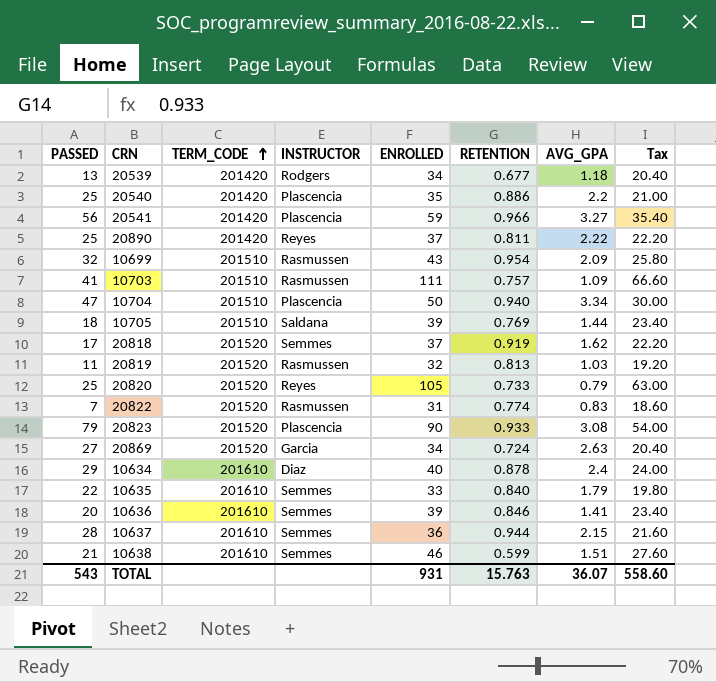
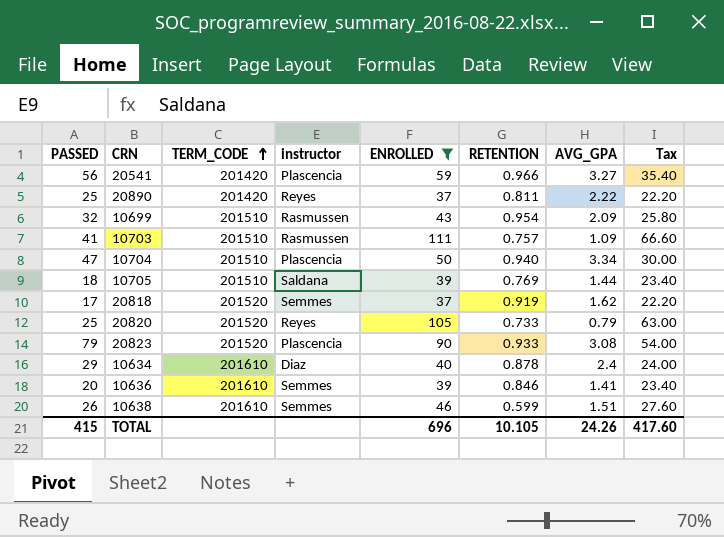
filter: none -> ENROLLED >= 37
column name: INSTRUCTOR -> instructor
10638 | PASSED: 21 -> 26
TOTAL | PASSED: 543 -> 415
TOTAL | ENROLLED: 931 -> 696
TOTAL | RETENTION: 15.763 -> 10.105
TOTAL | AVG_GPA: 36.07 -> 24.26
TOTAL | Tax: 558.60 -> 417.60

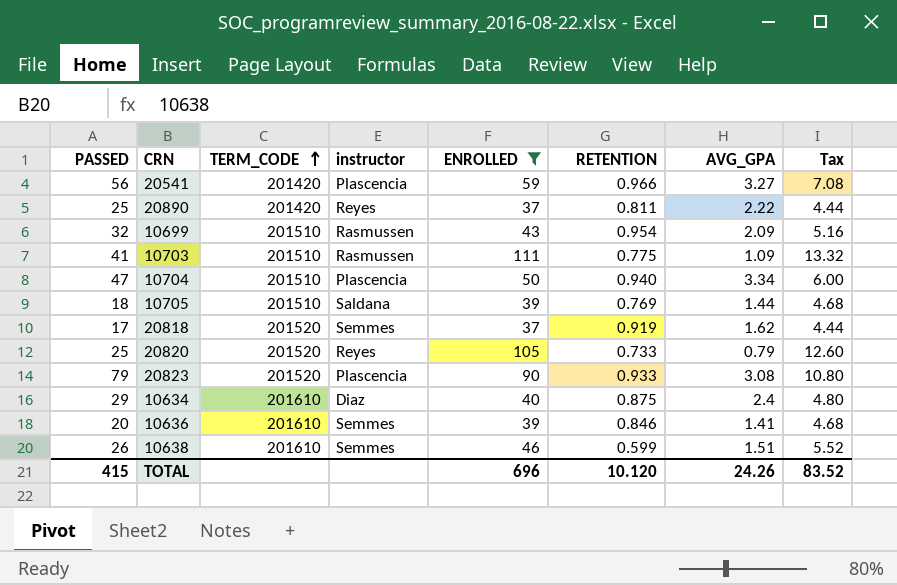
column Tax | formula: [ENROLLED] * 0.6 -> [ENROLLED] * 0.12
10703 | RETENTION: 0.757 -> 0.775
10634 | RETENTION: 0.878 -> 0.875
TOTAL | RETENTION: 10.105 -> 10.120
TOTAL | Tax: 417.60 -> 83.52

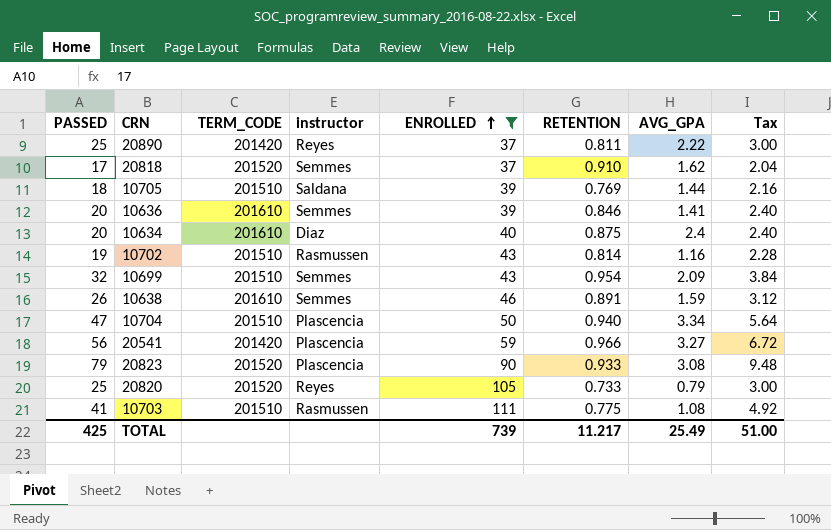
row order: TERM_CODE ascending -> ENROLLED ascending
column Tax | formula: [ENROLLED] * 0.12 -> [PASSED] * 0.12
20818 | RETENTION: 0.919 -> 0.910
10634 | PASSED: 29 -> 20
row 10702: none -> 19 | 201510 | Rasmussen | 43 | 0.814 | 1.16 | 2.28
10699 | instructor: Rasmussen -> Semmes
10638 | RETENTION: 0.599 -> 0.891
10638 | AVG_GPA: 1.51 -> 1.59
10703 | AVG_GPA: 1.09 -> 1.08
TOTAL | PASSED: 415 -> 425
TOTAL | ENROLLED: 696 -> 739
TOTAL | RETENTION: 10.120 -> 11.217
TOTAL | AVG_GPA: 24.26 -> 25.49
TOTAL | Tax: 83.52 -> 51.00

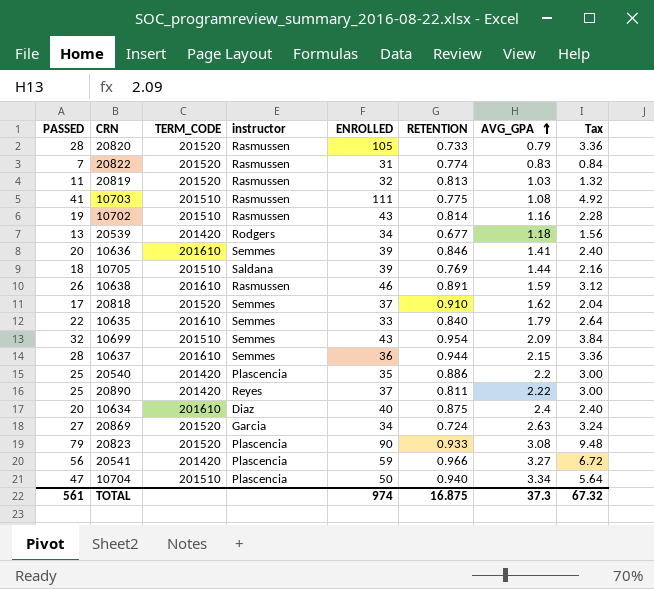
filter: ENROLLED >= 37 -> none
row order: ENROLLED ascending -> AVG_GPA ascending
20820 | PASSED: 25 -> 28
20820 | instructor: Reyes -> Rasmussen
20820 | Tax: 3.00 -> 3.36
10638 | instructor: Semmes -> Rasmussen
TOTAL | PASSED: 425 -> 561
TOTAL | ENROLLED: 739 -> 974
TOTAL | RETENTION: 11.217 -> 16.875
TOTAL | AVG_GPA: 25.49 -> 37.3
TOTAL | Tax: 51.00 -> 67.32

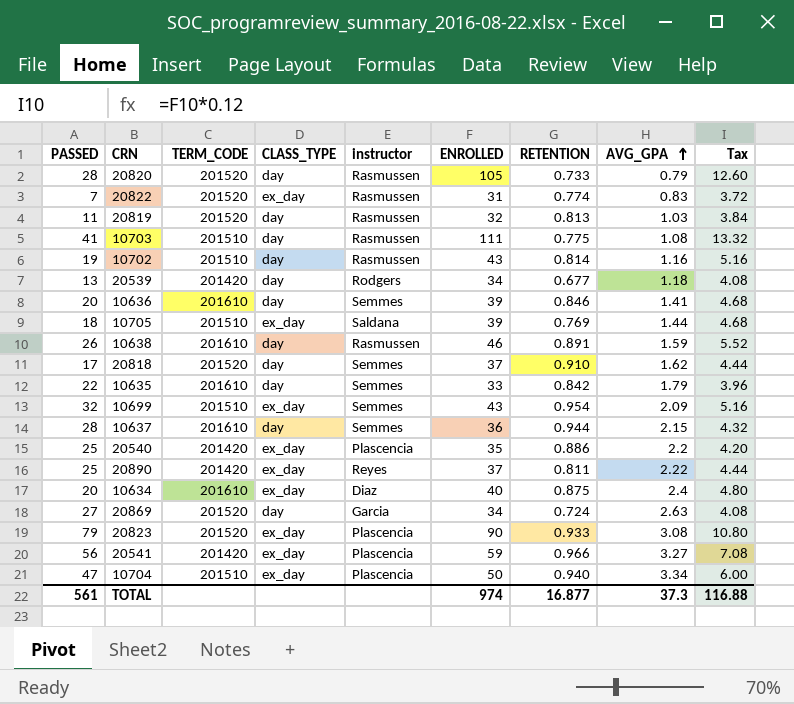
column CLASS_TYPE | position: none -> 4
column Tax | formula: [PASSED] * 0.12 -> [ENROLLED] * 0.12
10635 | RETENTION: 0.840 -> 0.842
TOTAL | RETENTION: 16.875 -> 16.877
TOTAL | Tax: 67.32 -> 116.88

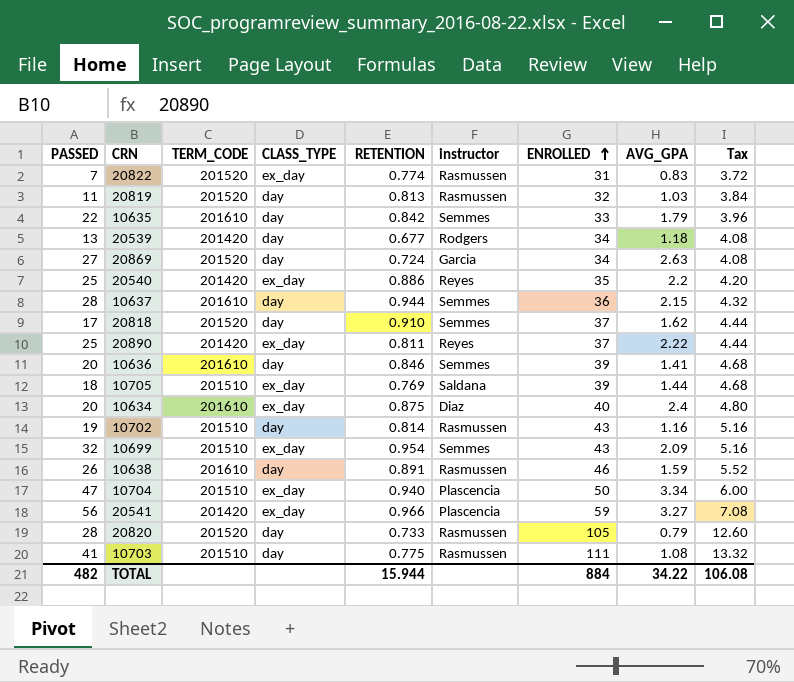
row order: AVG_GPA ascending -> ENROLLED ascending
column RETENTION | position: 7 -> 5
row 20823: 79 | 201520 | ex_day | Plascencia | 90 | 0.933 | 3.08 | 10.80 -> none
20540 | instructor: Plascencia -> Reyes
TOTAL | PASSED: 561 -> 482
TOTAL | RETENTION: 16.877 -> 15.944
TOTAL | ENROLLED: 974 -> 884
TOTAL | AVG_GPA: 37.3 -> 34.22
TOTAL | Tax: 116.88 -> 106.08

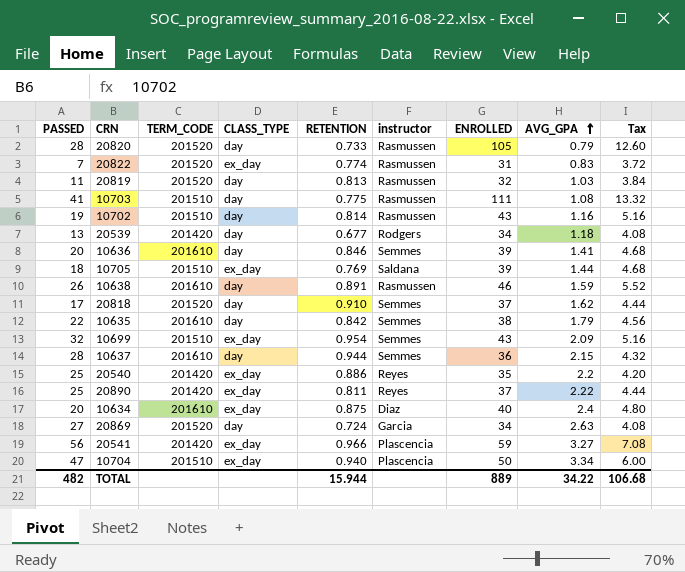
row order: ENROLLED ascending -> AVG_GPA ascending
10635 | ENROLLED: 33 -> 38
10635 | Tax: 3.96 -> 4.56
TOTAL | ENROLLED: 884 -> 889
TOTAL | Tax: 106.08 -> 106.68

